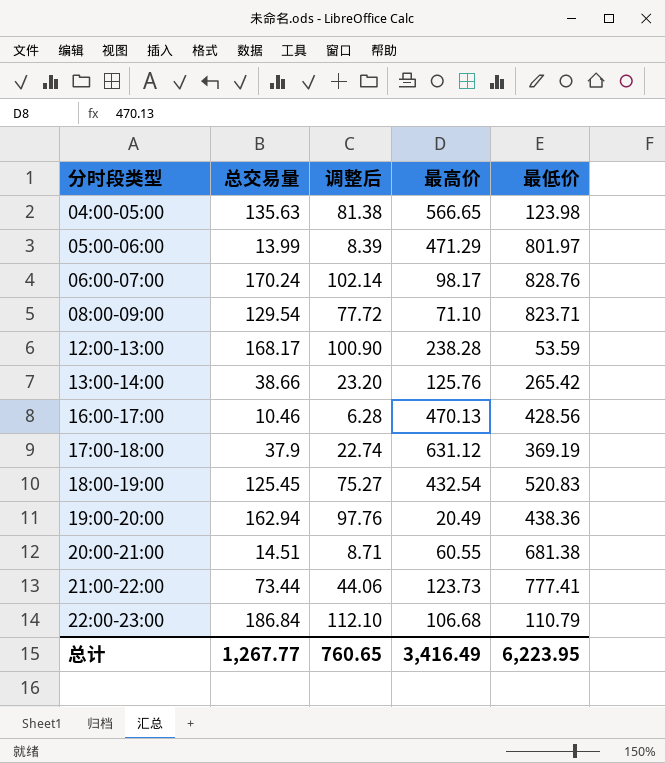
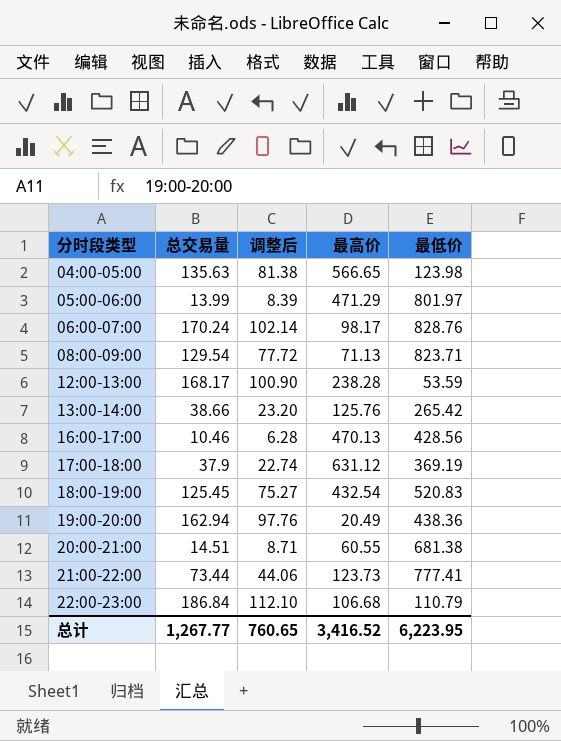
08:00-09:00 | 最高价: 71.10 -> 71.13
总计 | 最高价: 3,416.49 -> 3,416.52

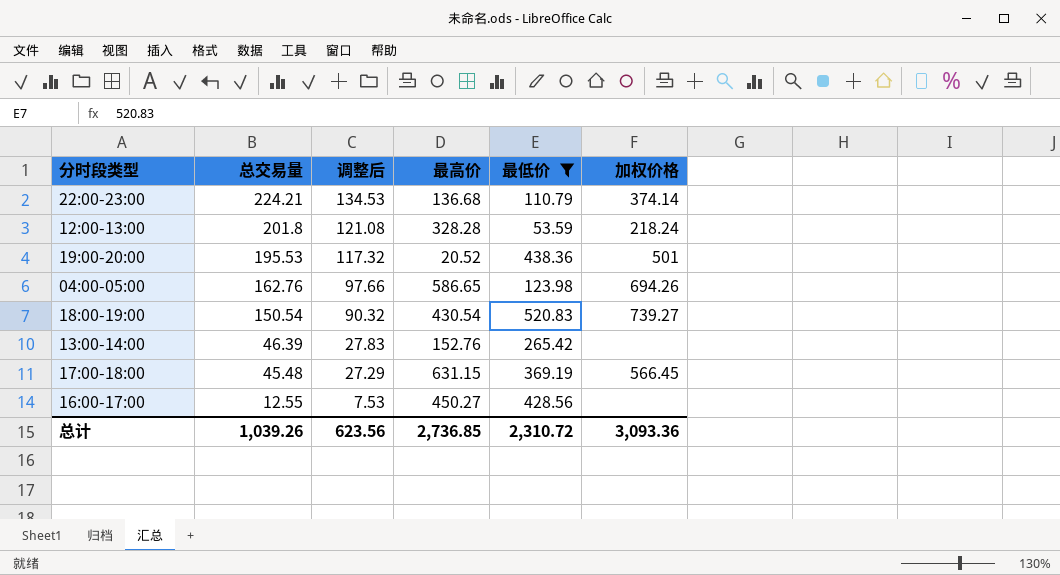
filter: none -> 最低价 <= 520.83
row order: 分时段类型 ascending -> 总交易量 descending
column 加权价格 | position: none -> 6
22:00-23:00 | 总交易量: 186.84 -> 224.21
22:00-23:00 | 调整后: 112.10 -> 134.53
22:00-23:00 | 最高价: 106.68 -> 136.68
12:00-13:00 | 总交易量: 168.17 -> 201.8
12:00-13:00 | 调整后: 100.90 -> 121.08
12:00-13:00 | 最高价: 238.28 -> 328.28
19:00-20:00 | 总交易量: 162.94 -> 195.53
19:00-20:00 | 调整后: 97.76 -> 117.32
19:00-20:00 | 最高价: 20.49 -> 20.52
04:00-05:00 | 总交易量: 135.63 -> 162.76
04:00-05:00 | 调整后: 81.38 -> 97.66
04:00-05:00 | 最高价: 566.65 -> 586.65
18:00-19:00 | 总交易量: 125.45 -> 150.54
18:00-19:00 | 调整后: 75.27 -> 90.32
18:00-19:00 | 最高价: 432.54 -> 430.54
13:00-14:00 | 总交易量: 38.66 -> 46.39
13:00-14:00 | 调整后: 23.20 -> 27.83
13:00-14:00 | 最高价: 125.76 -> 152.76
17:00-18:00 | 总交易量: 37.9 -> 45.48
17:00-18:00 | 调整后: 22.74 -> 27.29
17:00-18:00 | 最高价: 631.12 -> 631.15
16:00-17:00 | 总交易量: 10.46 -> 12.55
16:00-17:00 | 调整后: 6.28 -> 7.53
16:00-17:00 | 最高价: 470.13 -> 450.27
总计 | 总交易量: 1,267.77 -> 1,039.26
总计 | 调整后: 760.65 -> 623.56
总计 | 最高价: 3,416.52 -> 2,736.85
总计 | 最低价: 6,223.95 -> 2,310.72

